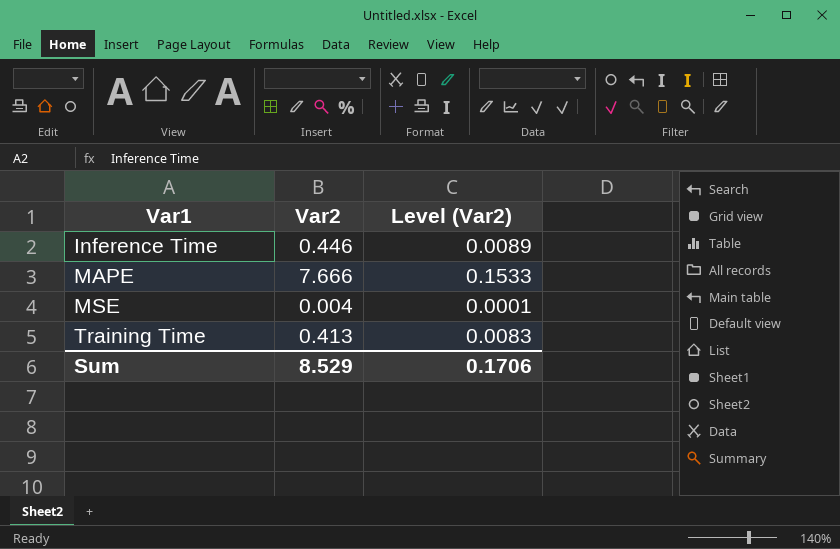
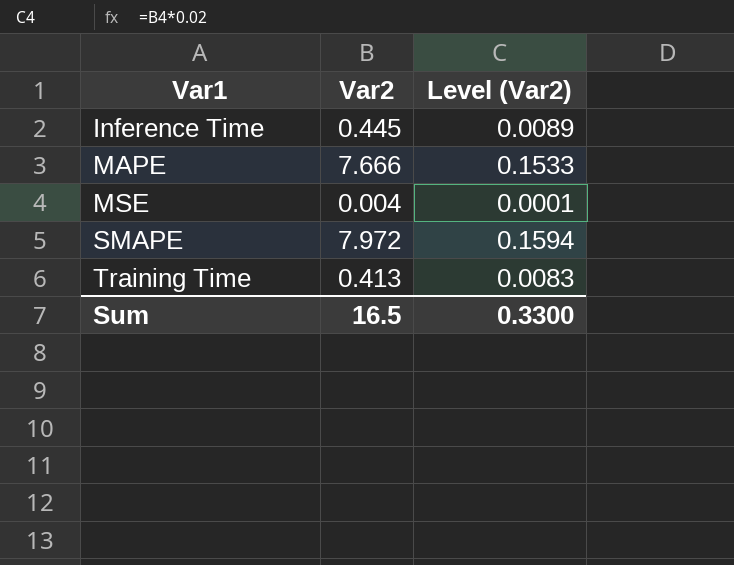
Inference Time | Var2: 0.446 -> 0.445
row SMAPE: none -> 7.972 | 0.1594
Sum | Var2: 8.529 -> 16.5
Sum | Level (Var2): 0.1706 -> 0.3300

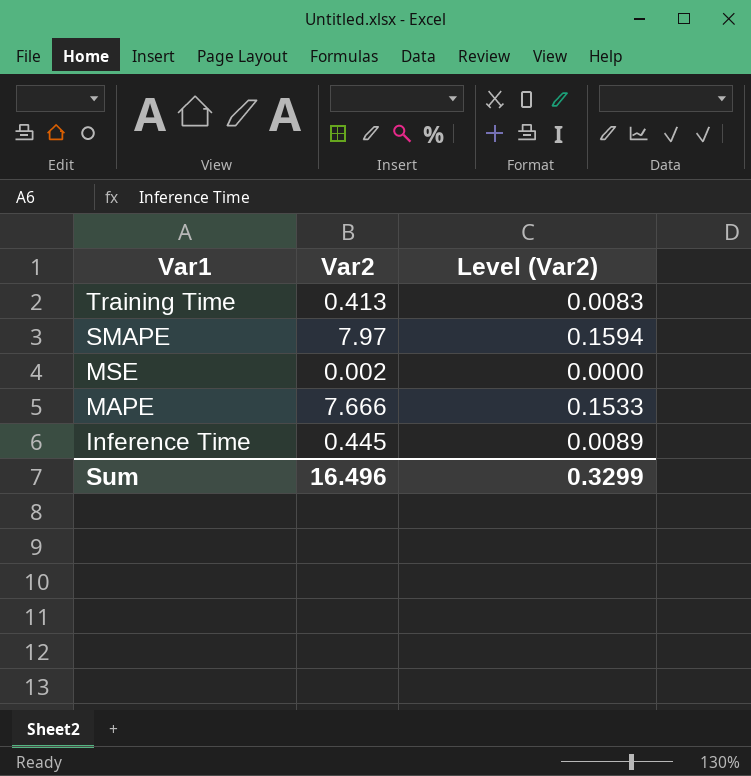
row order: Var1 ascending -> Var1 descending
SMAPE | Var2: 7.972 -> 7.97
MSE | Var2: 0.004 -> 0.002
MSE | Level (Var2): 0.0001 -> 0.0000
Sum | Var2: 16.5 -> 16.496
Sum | Level (Var2): 0.3300 -> 0.3299

